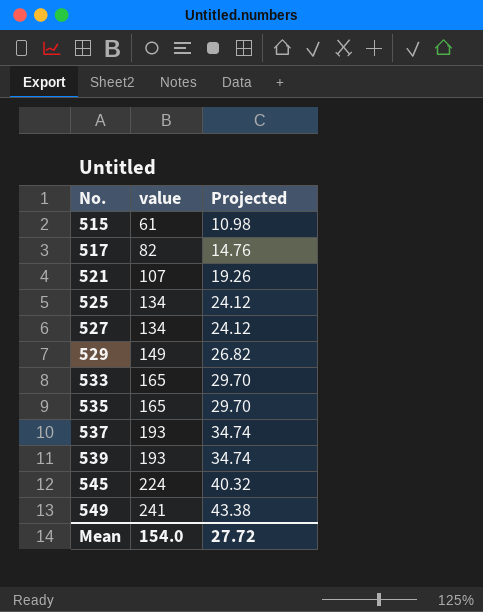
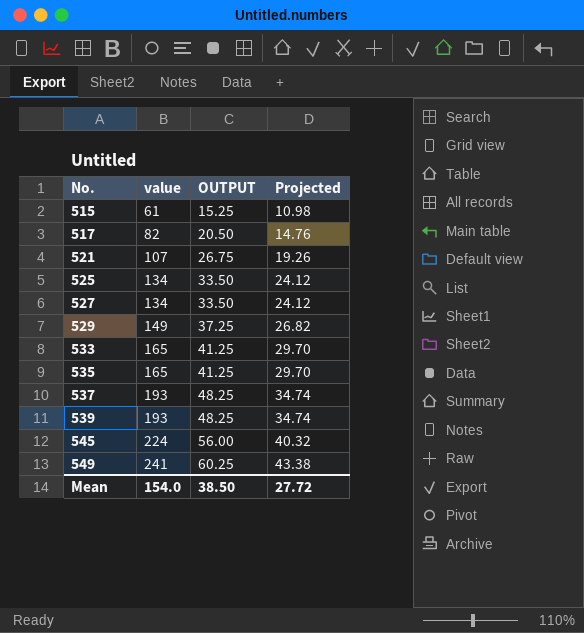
column OUTPUT | formula: none -> [value] * 0.25

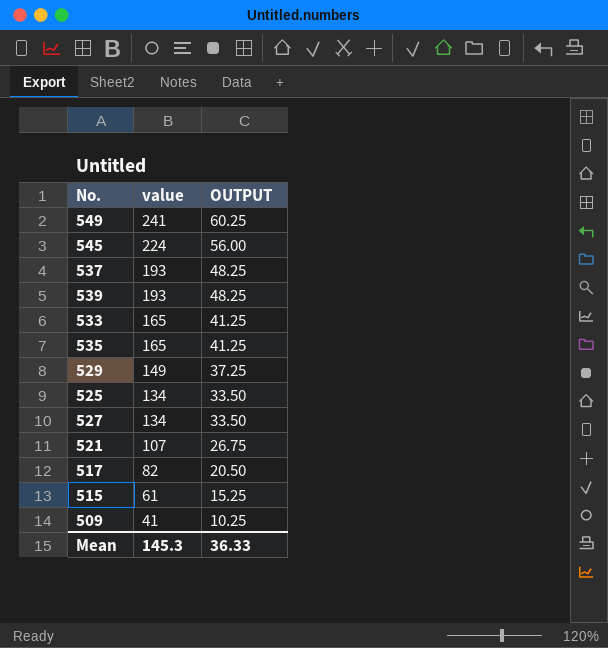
row order: No. ascending -> value descending
column Projected | formula: [value] * 0.18 -> none
row 509: none -> 41 | 10.25
Mean | value: 154.0 -> 145.3
Mean | OUTPUT: 38.50 -> 36.33

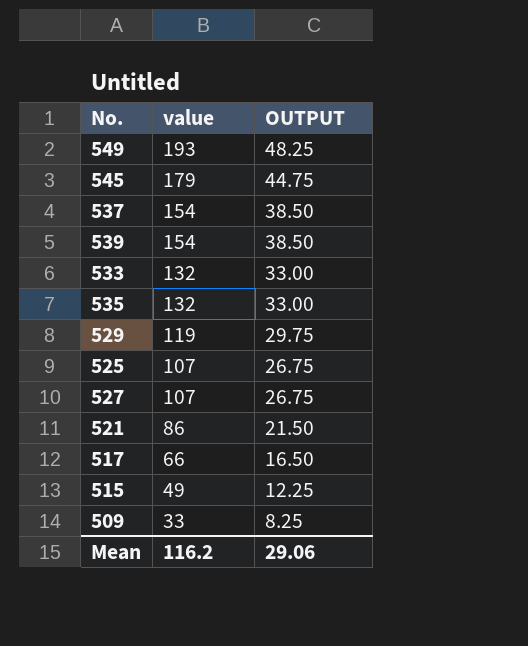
549 | value: 241 -> 193
549 | OUTPUT: 60.25 -> 48.25
545 | value: 224 -> 179
545 | OUTPUT: 56.00 -> 44.75
537 | value: 193 -> 154
537 | OUTPUT: 48.25 -> 38.50
539 | value: 193 -> 154
539 | OUTPUT: 48.25 -> 38.50
533 | value: 165 -> 132
533 | OUTPUT: 41.25 -> 33.00
535 | value: 165 -> 132
535 | OUTPUT: 41.25 -> 33.00
529 | value: 149 -> 119
529 | OUTPUT: 37.25 -> 29.75
525 | value: 134 -> 107
525 | OUTPUT: 33.50 -> 26.75
527 | value: 134 -> 107
527 | OUTPUT: 33.50 -> 26.75
521 | value: 107 -> 86
521 | OUTPUT: 26.75 -> 21.50
517 | value: 82 -> 66
517 | OUTPUT: 20.50 -> 16.50
515 | value: 61 -> 49
515 | OUTPUT: 15.25 -> 12.25
509 | value: 41 -> 33
509 | OUTPUT: 10.25 -> 8.25
Mean | value: 145.3 -> 116.2
Mean | OUTPUT: 36.33 -> 29.06

